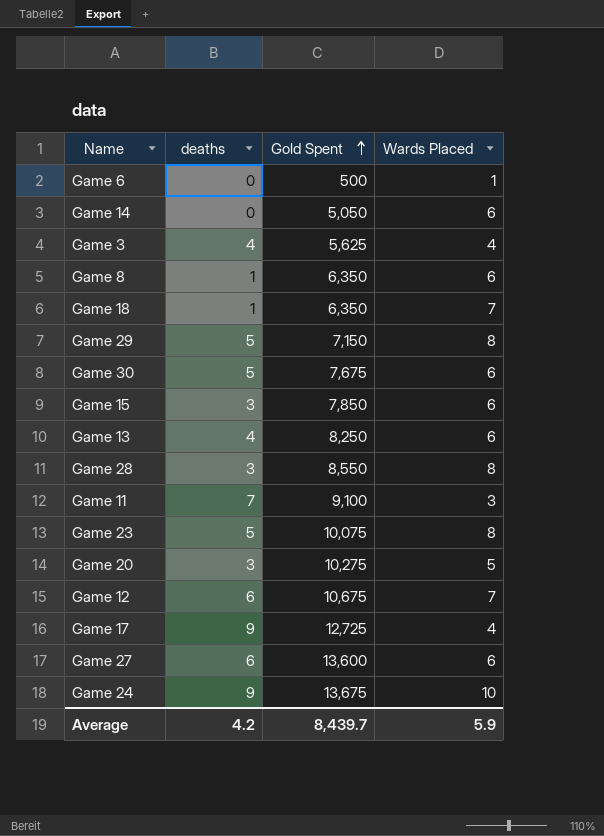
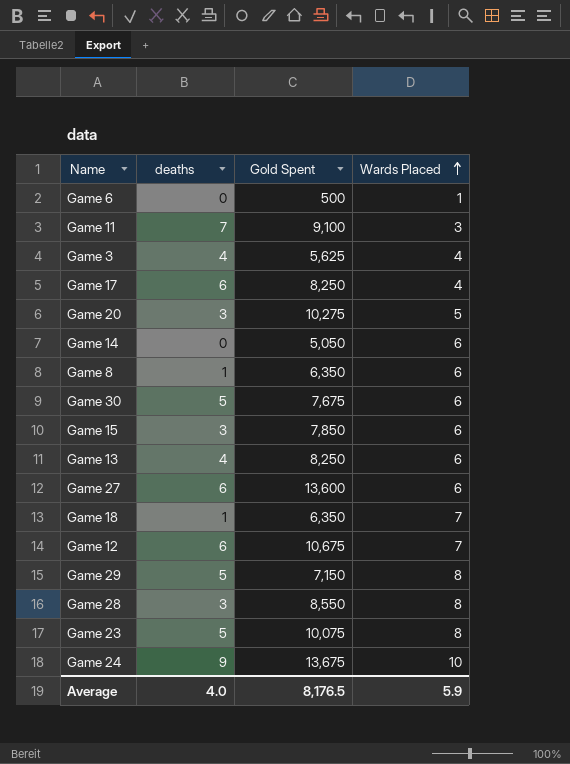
row order: Gold Spent ascending -> Wards Placed ascending
Game 17 | deaths: 9 -> 6
Game 17 | Gold Spent: 12,725 -> 8,250
Average | deaths: 4.2 -> 4.0
Average | Gold Spent: 8,439.7 -> 8,176.5

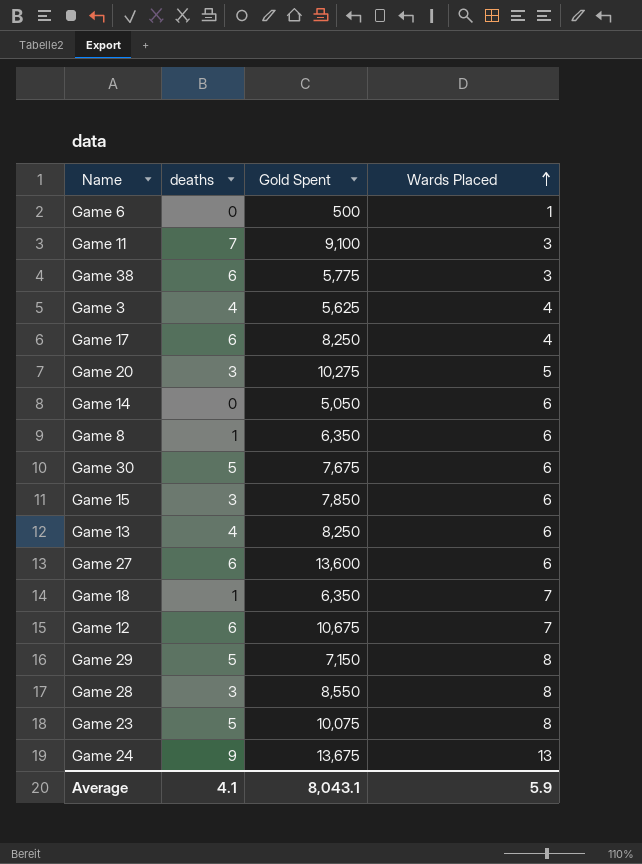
row Game 38: none -> 6 | 5,775 | 3
Game 24 | Wards Placed: 10 -> 13
Average | deaths: 4.0 -> 4.1
Average | Gold Spent: 8,176.5 -> 8,043.1

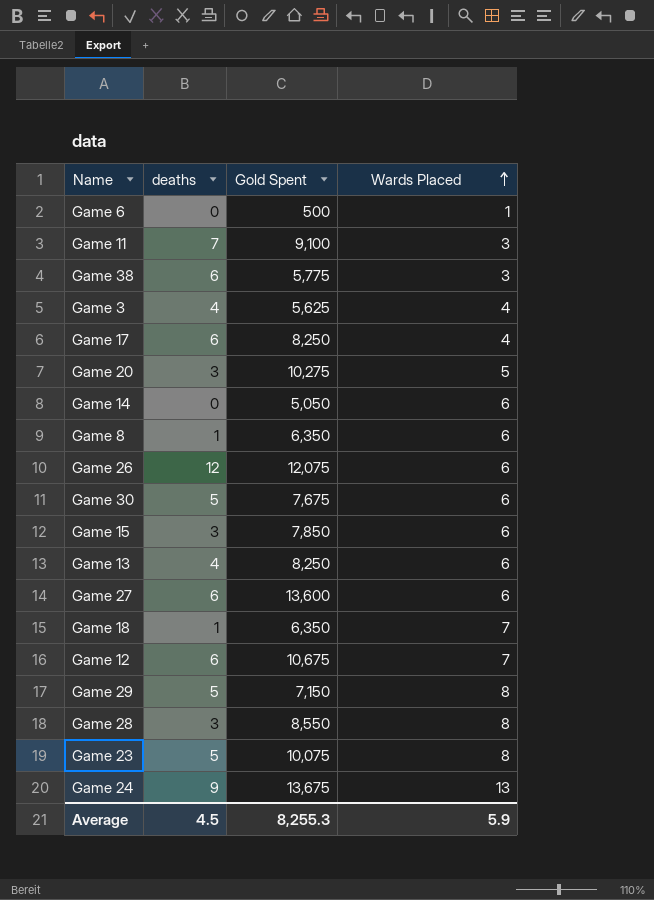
row Game 26: none -> 12 | 12,075 | 6
Average | deaths: 4.1 -> 4.5
Average | Gold Spent: 8,043.1 -> 8,255.3

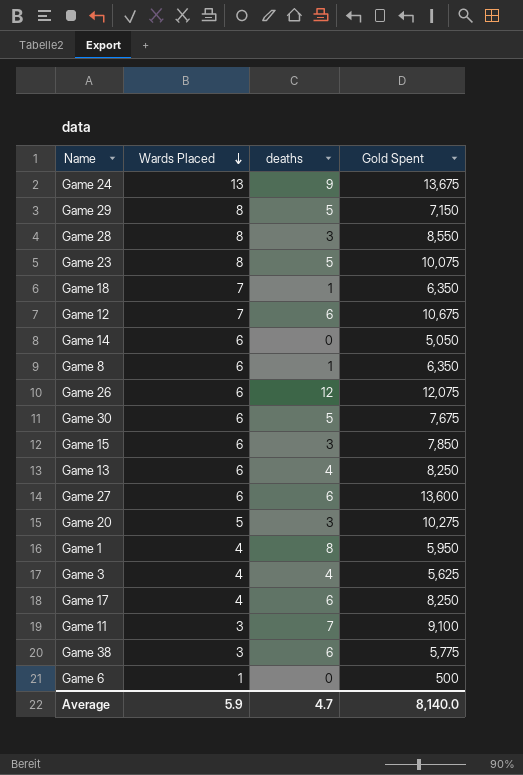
row order: Wards Placed ascending -> Wards Placed descending
column Wards Placed | position: 4 -> 2
row Game 1: none -> 4 | 8 | 5,950
Average | deaths: 4.5 -> 4.7
Average | Gold Spent: 8,255.3 -> 8,140.0

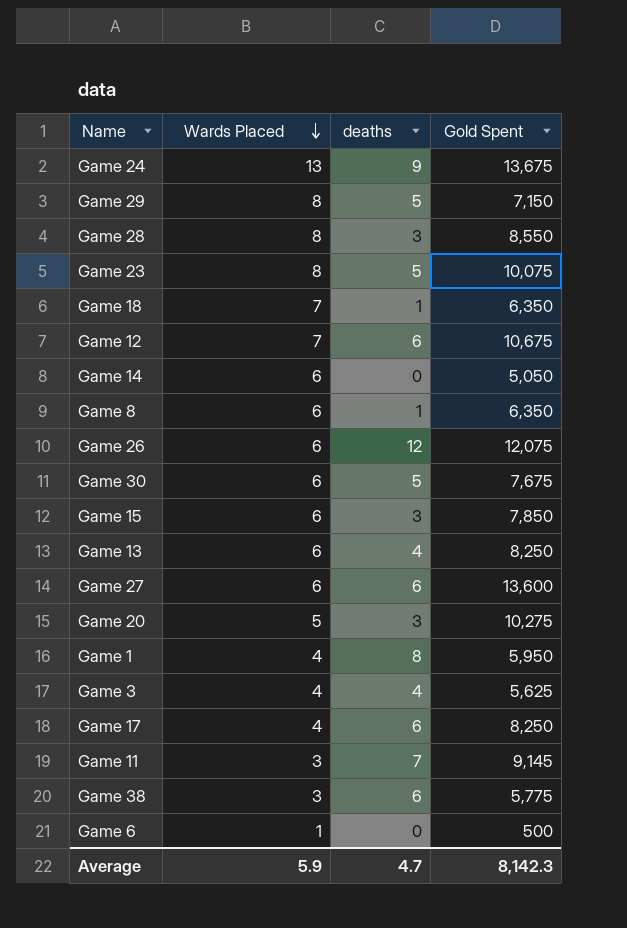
Game 11 | Gold Spent: 9,100 -> 9,145
Average | Gold Spent: 8,140.0 -> 8,142.3

